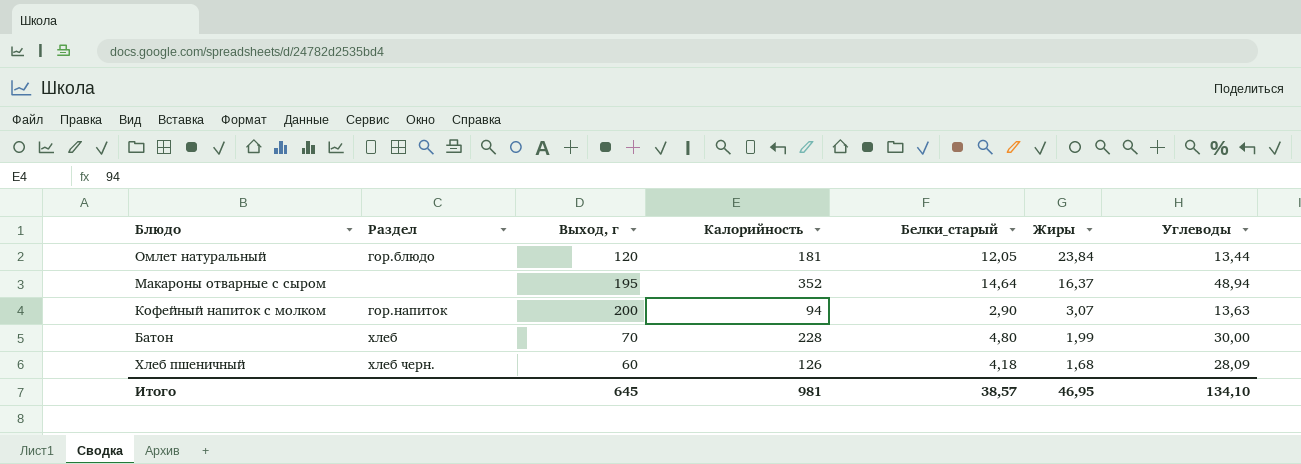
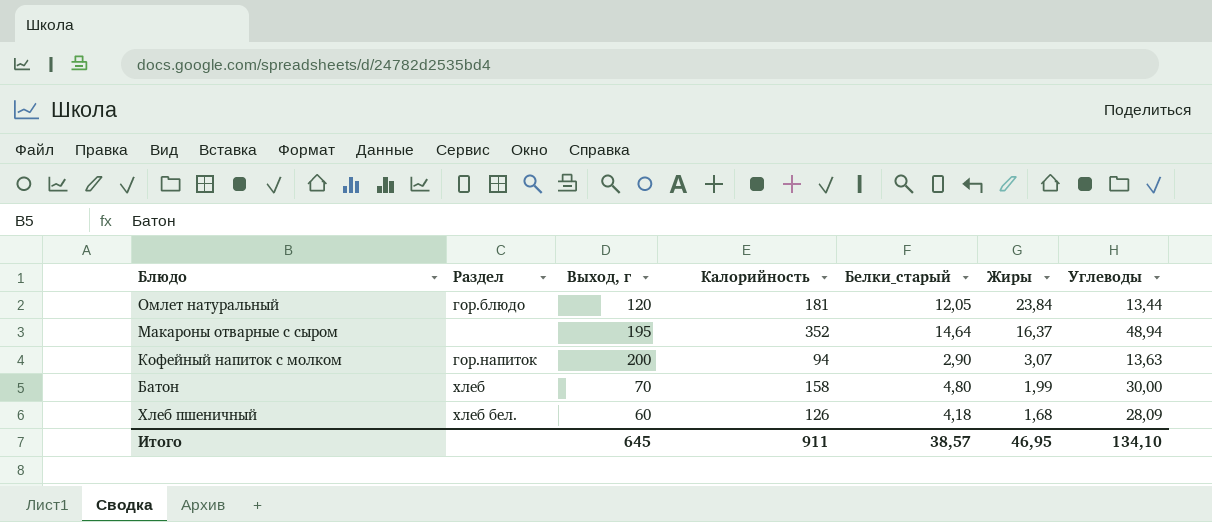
Батон | Калорийность: 228 -> 158
Хлеб пшеничный | Раздел: хлеб черн. -> хлеб бел.
Итого | Калорийность: 981 -> 911

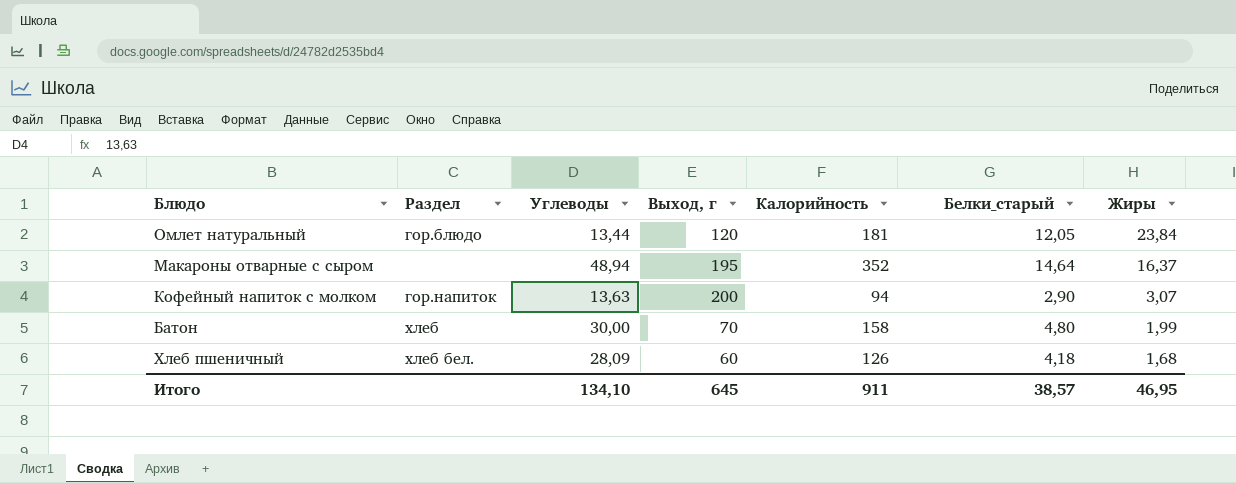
column Углеводы | position: 7 -> 3

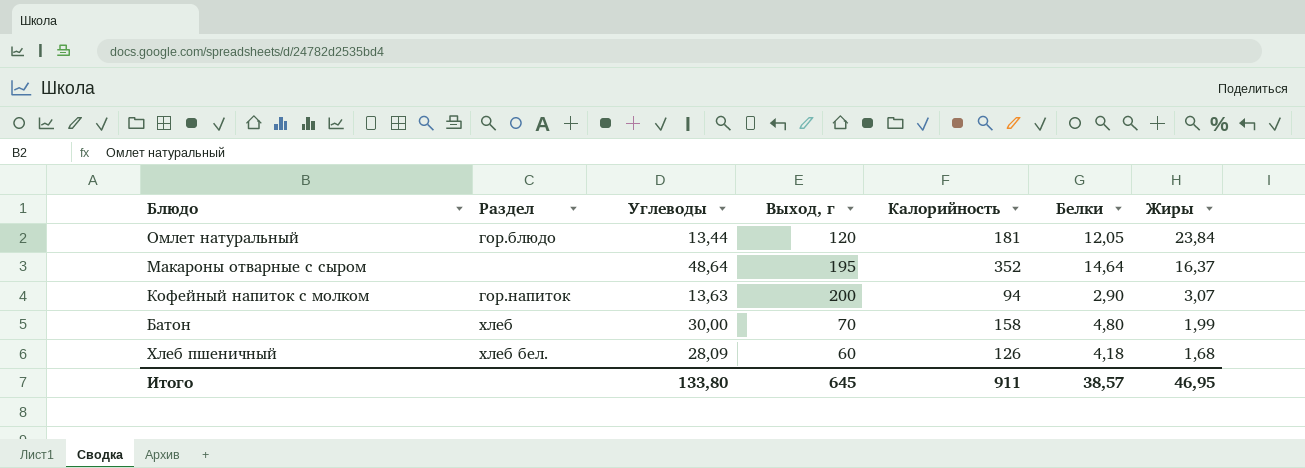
column name: Белки_старый -> Белки
Макароны отварные с сыром | Углеводы: 48,94 -> 48,64
Итого | Углеводы: 134,10 -> 133,80

